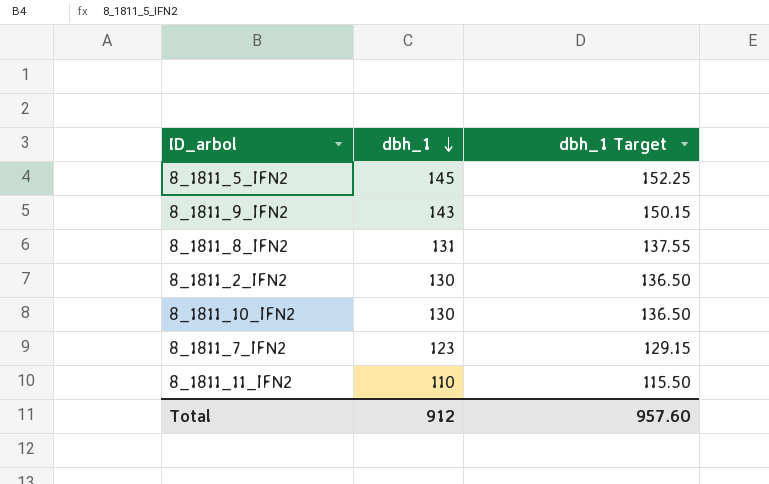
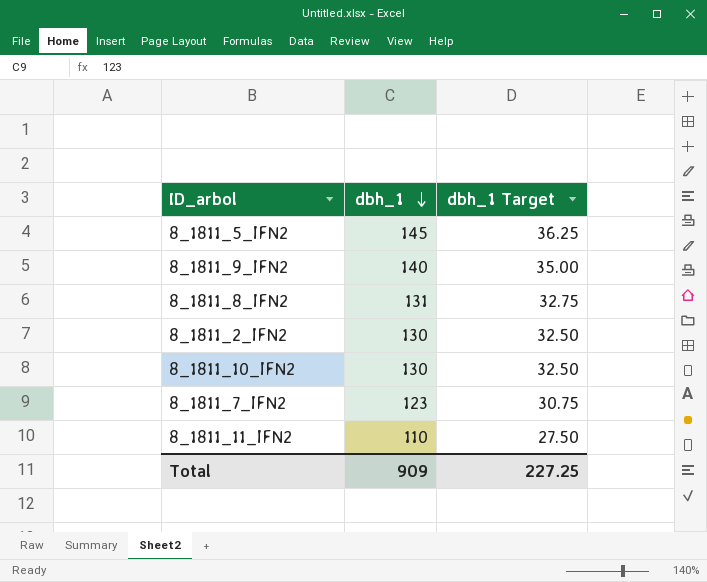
column dbh_1 Target | formula: [dbh_1] * 1.05 -> [dbh_1] * 0.25
8_1811_9_IFN2 | dbh_1: 143 -> 140
Total | dbh_1: 912 -> 909
Total | dbh_1 Target: 957.60 -> 227.25

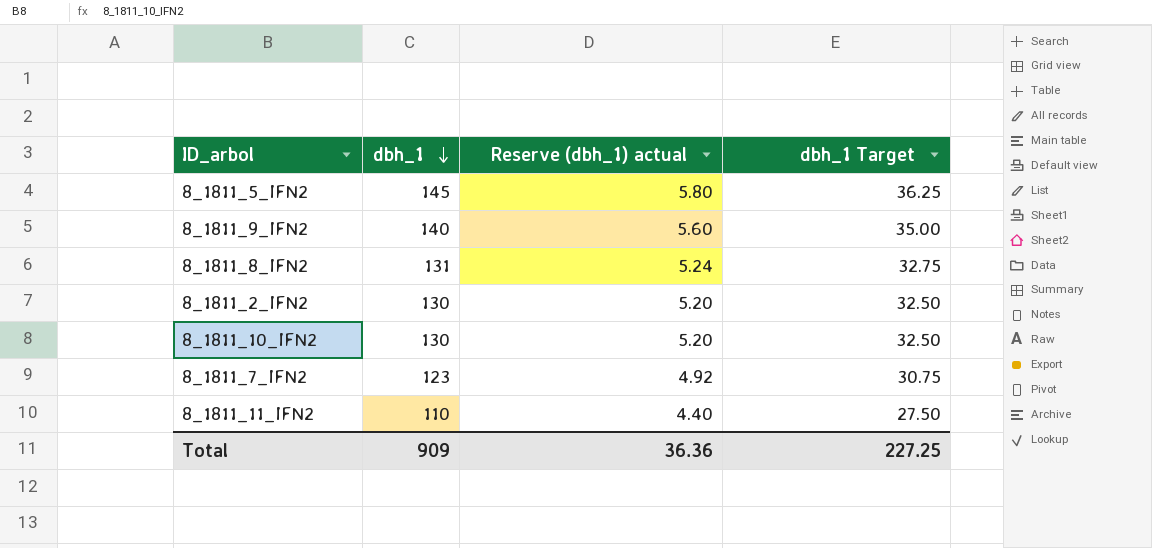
column Reserve (dbh_1) actual | formula: none -> [dbh_1] * 0.04

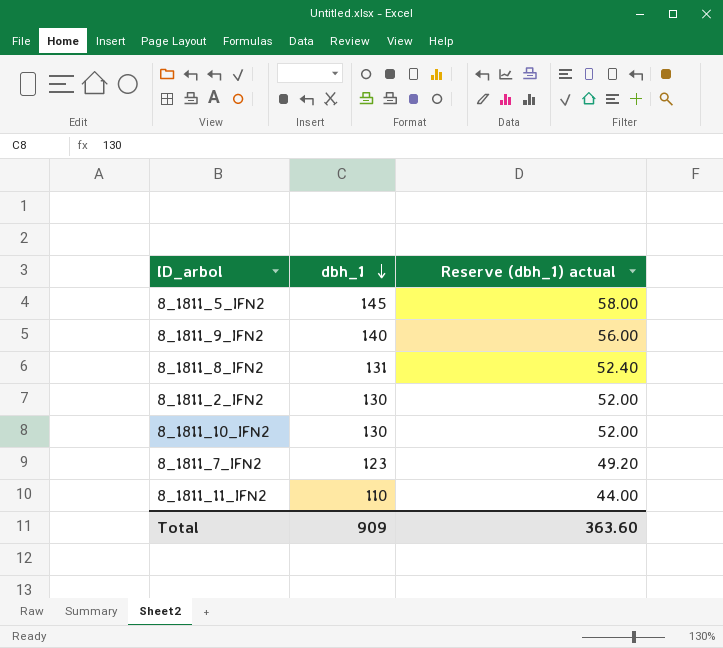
column dbh_1 Target | formula: [dbh_1] * 0.25 -> none
column Reserve (dbh_1) actual | formula: [dbh_1] * 0.04 -> [dbh_1] * 0.4
Total | Reserve (dbh_1) actual: 36.36 -> 363.60

